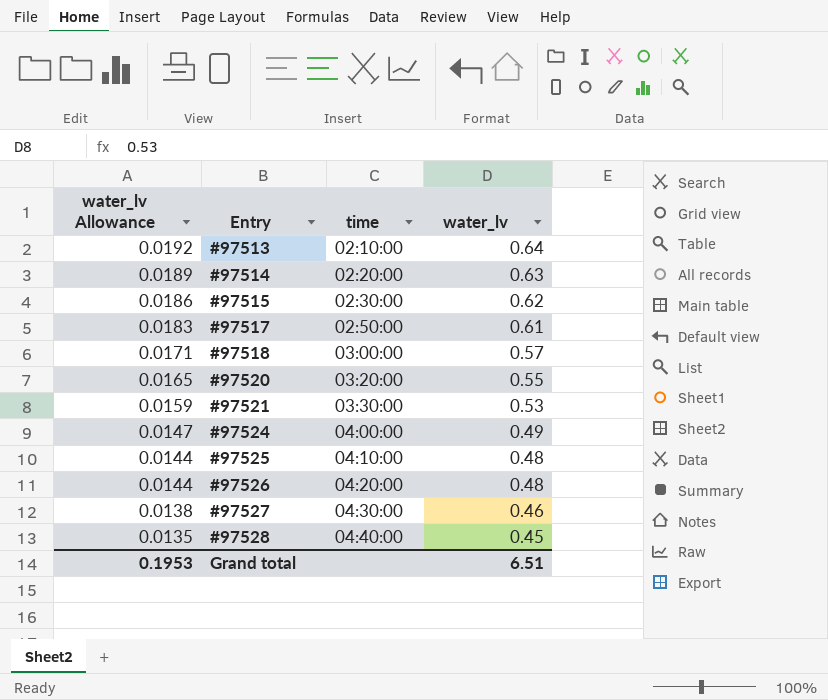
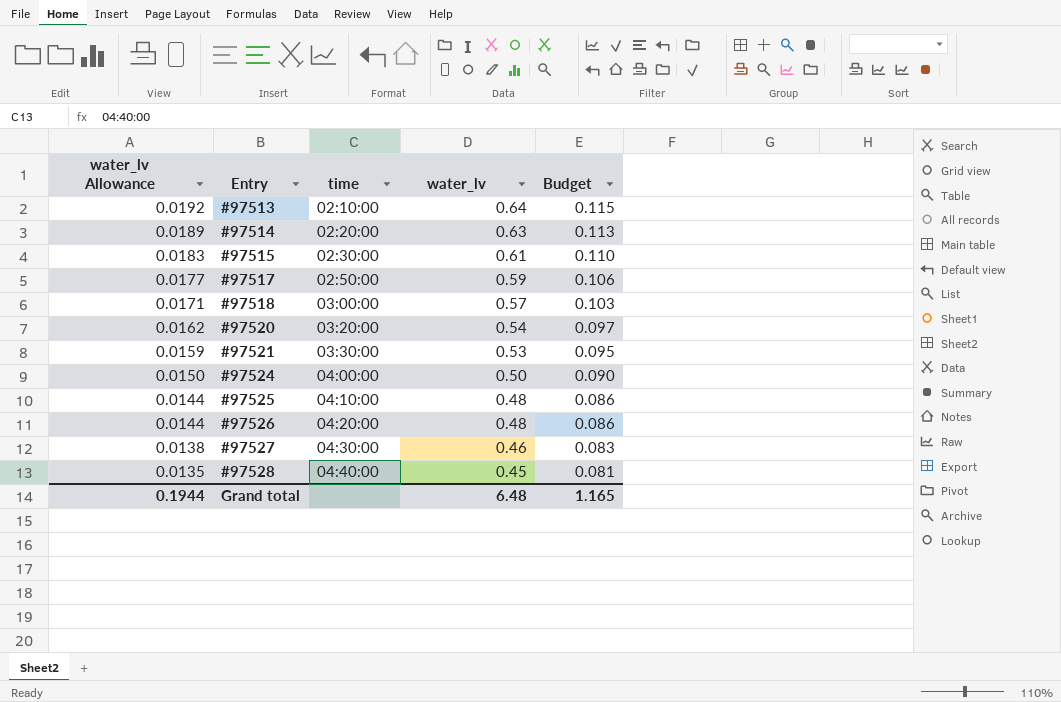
column Budget | formula: none -> [water_lv] * 0.18
#97515 | water_lv Allowance: 0.0186 -> 0.0183
#97515 | water_lv: 0.62 -> 0.61
#97517 | water_lv Allowance: 0.0183 -> 0.0177
#97517 | water_lv: 0.61 -> 0.59
#97520 | water_lv Allowance: 0.0165 -> 0.0162
#97520 | water_lv: 0.55 -> 0.54
#97524 | water_lv Allowance: 0.0147 -> 0.0150
#97524 | water_lv: 0.49 -> 0.50
Grand total | water_lv Allowance: 0.1953 -> 0.1944
Grand total | water_lv: 6.51 -> 6.48

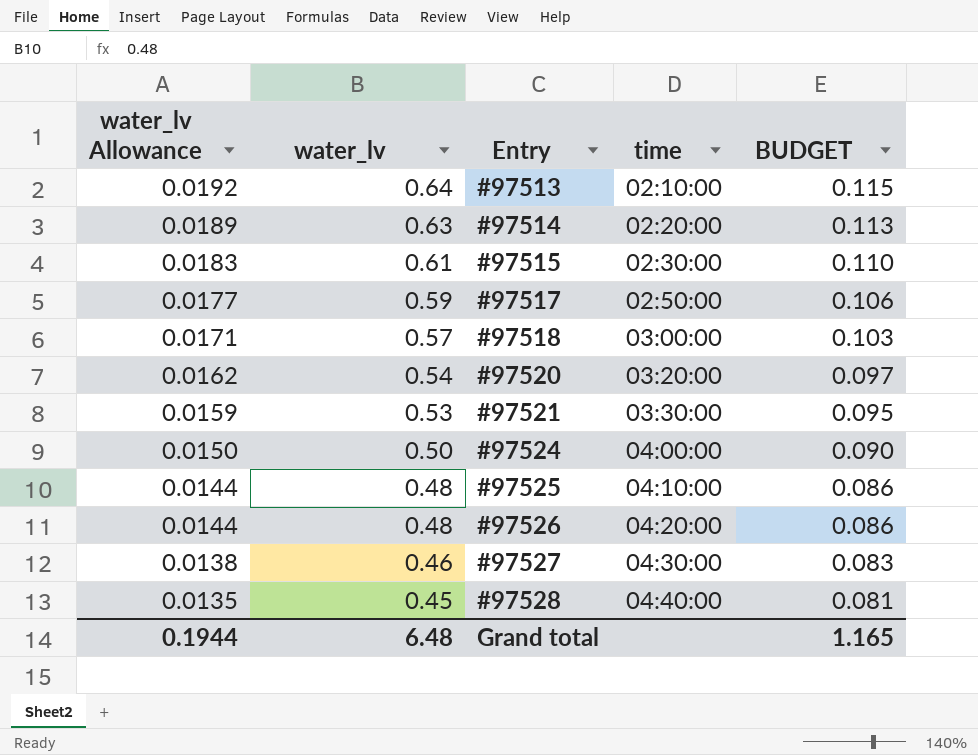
column water_lv | position: 4 -> 2
column name: Budget -> BUDGET

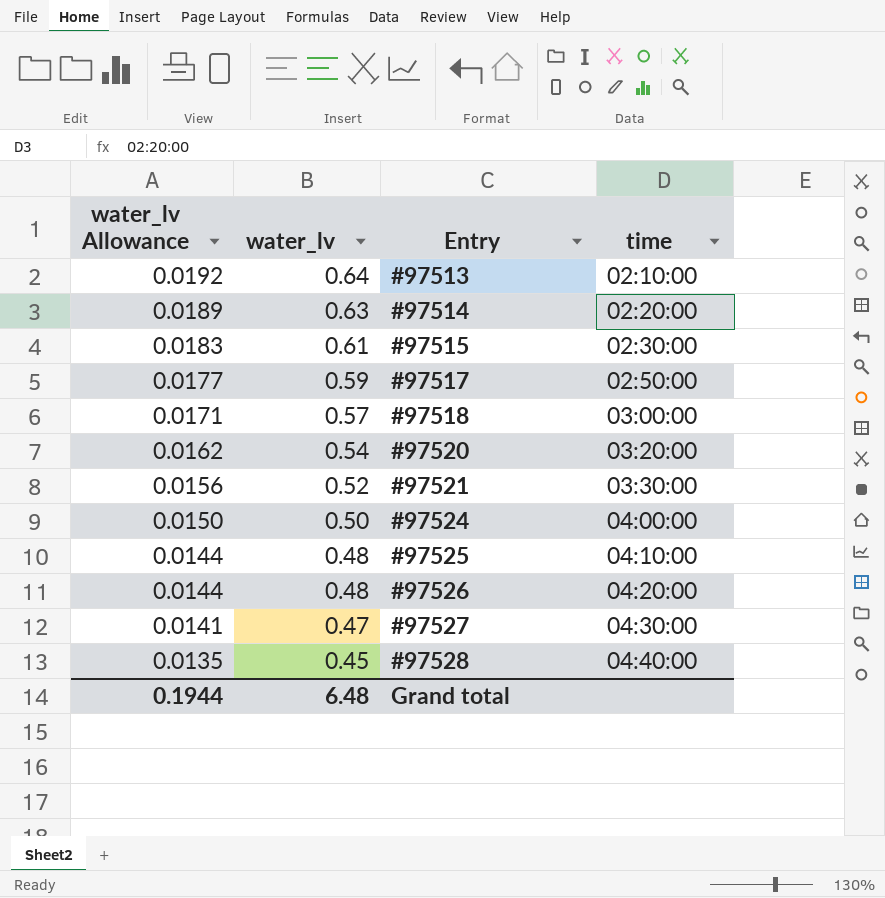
column BUDGET | formula: [water_lv] * 0.18 -> none
#97521 | water_lv Allowance: 0.0159 -> 0.0156
#97521 | water_lv: 0.53 -> 0.52
#97527 | water_lv Allowance: 0.0138 -> 0.0141
#97527 | water_lv: 0.46 -> 0.47

